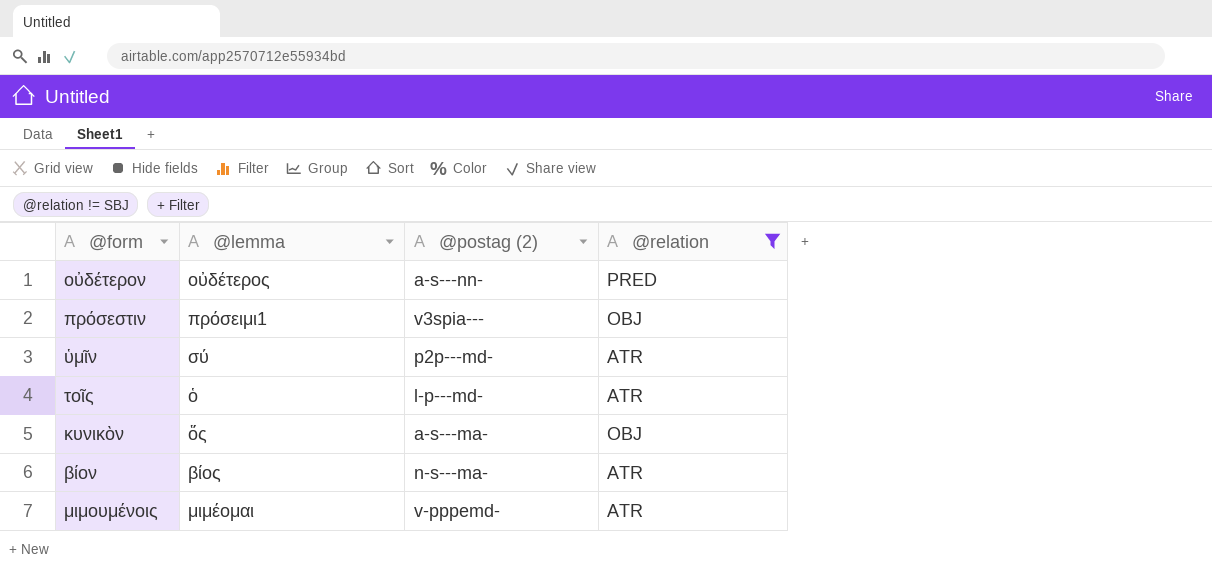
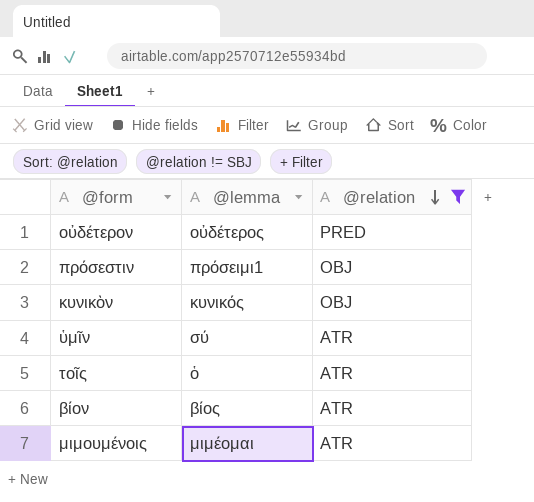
row order: none -> @relation descending
column @postag (2) | position: 3 -> none
κυνικὸν | @lemma: ὅς -> κυνικός

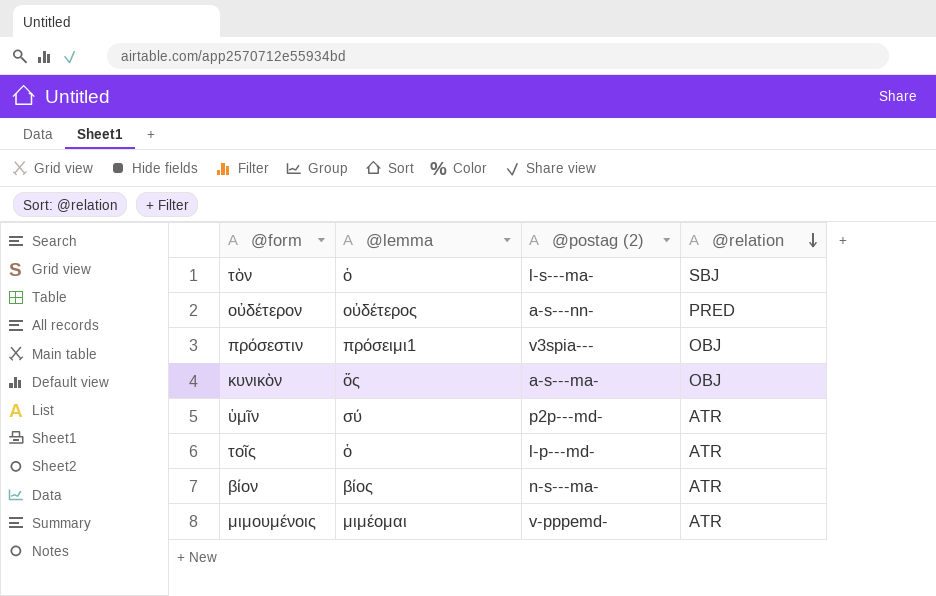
filter: @relation != SBJ -> none
column @postag (2) | position: none -> 3
κυνικὸν | @lemma: κυνικός -> ὅς

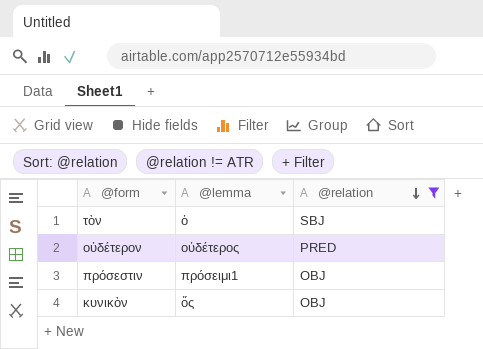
filter: none -> @relation != ATR
column @postag (2) | position: 3 -> none

